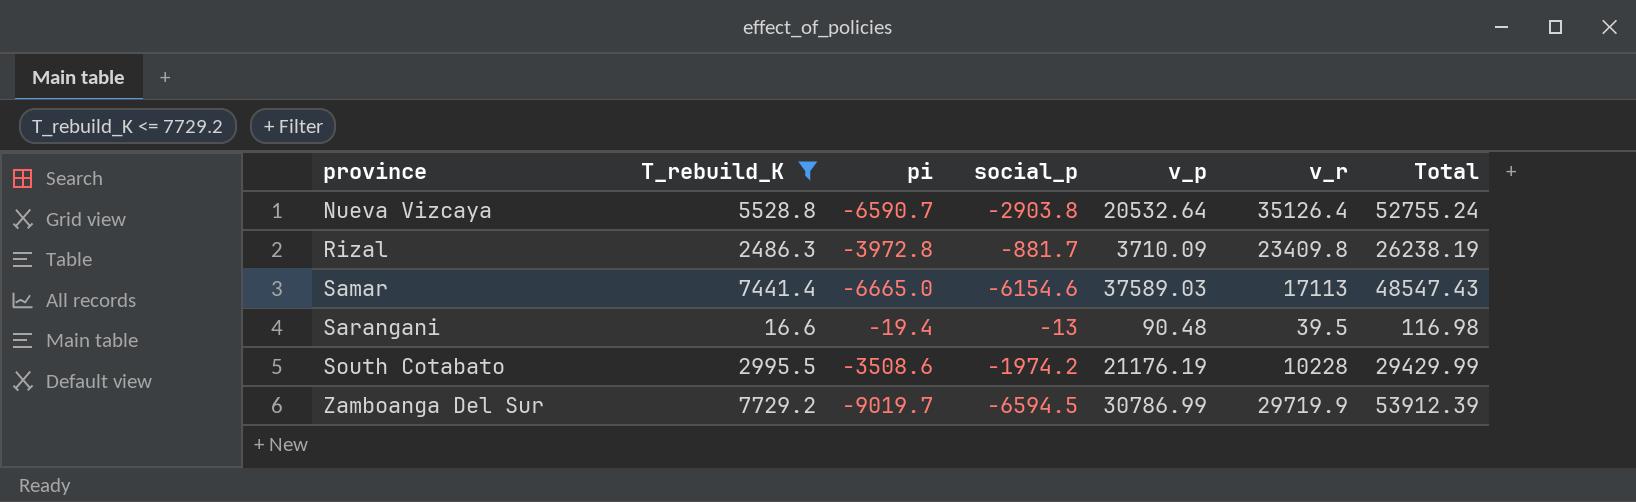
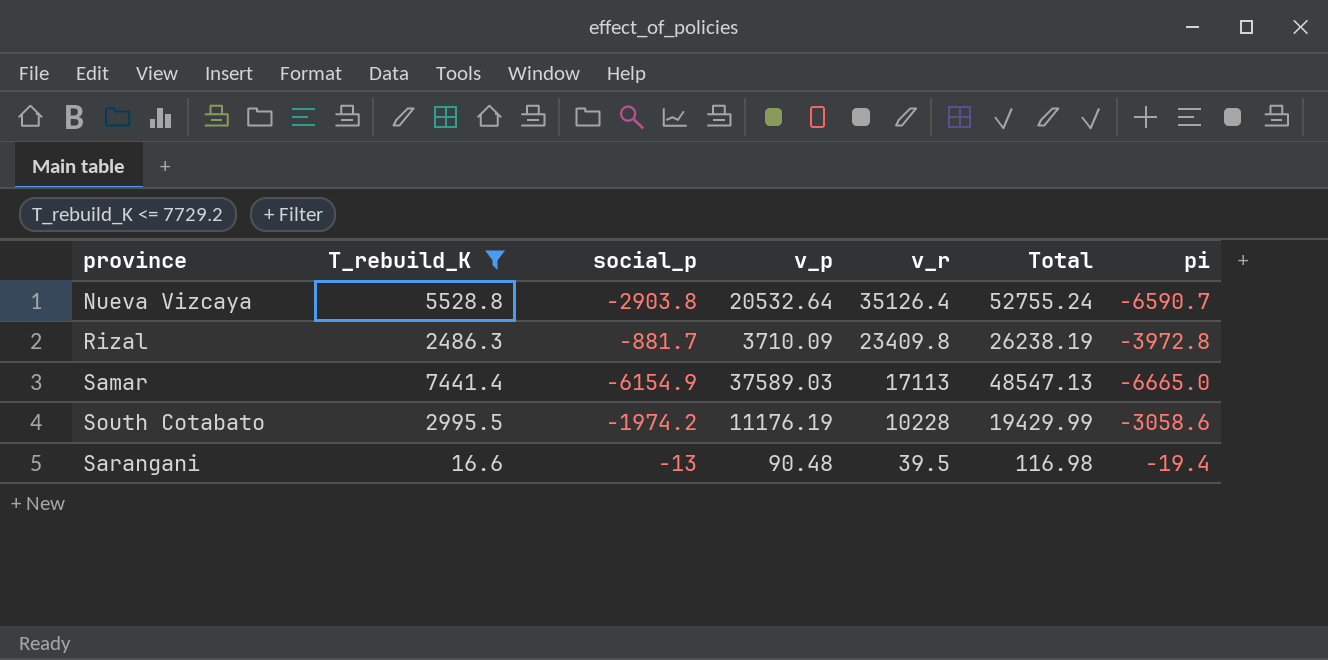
row order: province ascending -> v_r descending
column pi | position: 3 -> 7
row Zamboanga Del Sur: 7729.2 | -9019.7 | -6594.5 | 30786.99 | 29719.9 | 53912.39 -> none
Samar | social_p: -6154.6 -> -6154.9
Samar | Total: 48547.43 -> 48547.13
South Cotabato | v_p: 21176.19 -> 11176.19
South Cotabato | Total: 29429.99 -> 19429.99
South Cotabato | pi: -3508.6 -> -3058.6

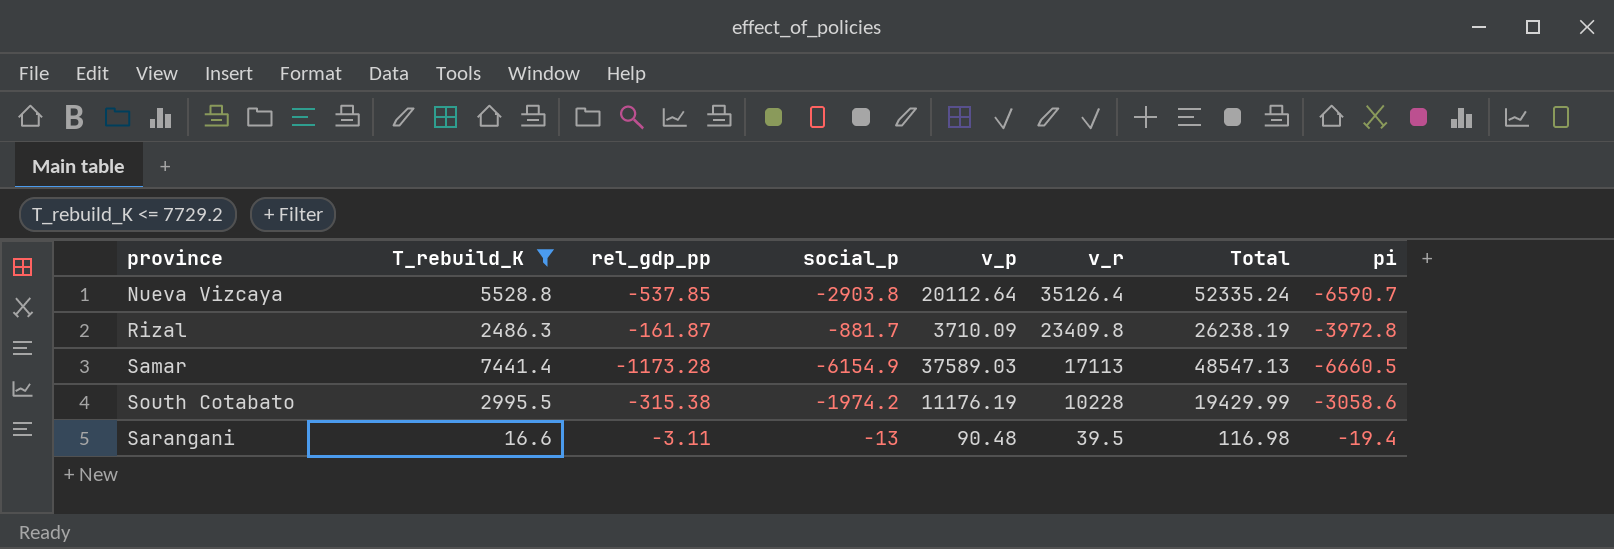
column rel_gdp_pp | position: none -> 3
Nueva Vizcaya | v_p: 20532.64 -> 20112.64
Nueva Vizcaya | Total: 52755.24 -> 52335.24
Samar | pi: -6665.0 -> -6660.5

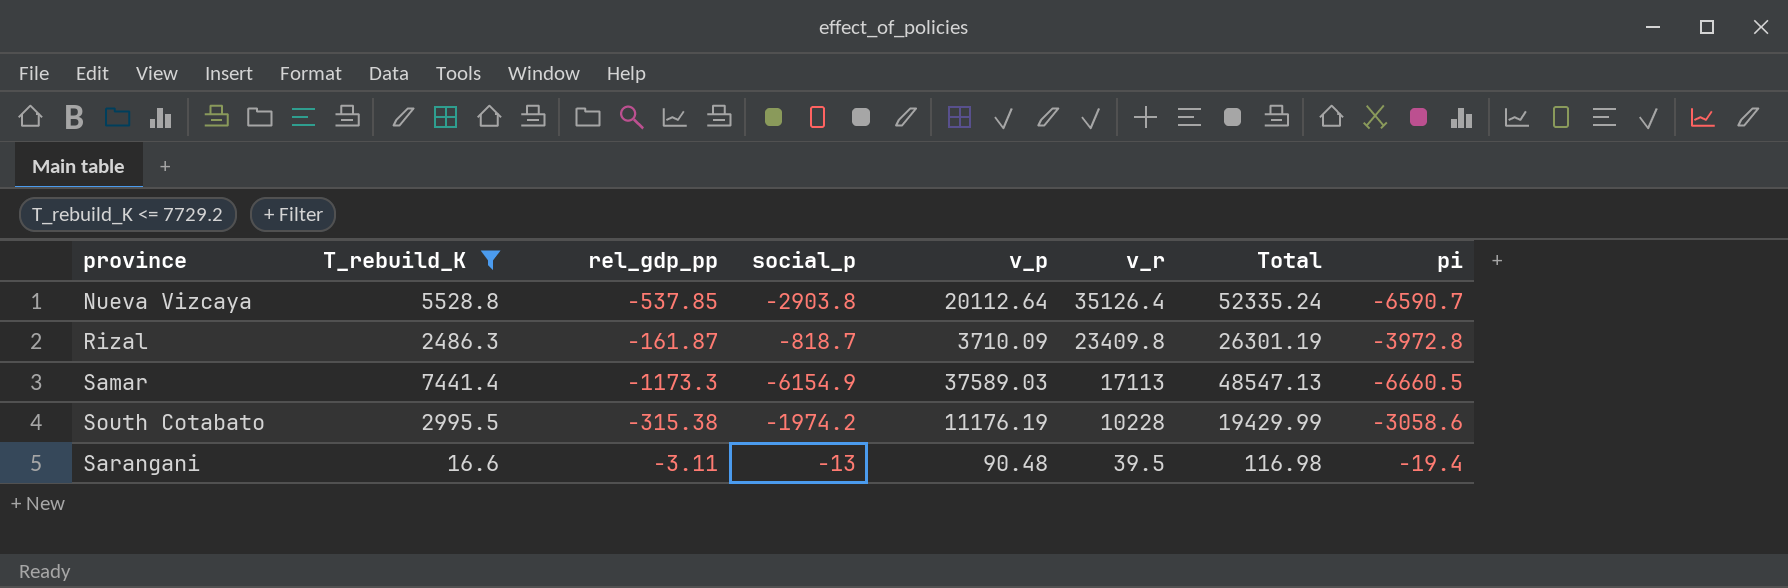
Rizal | social_p: -881.7 -> -818.7
Rizal | Total: 26238.19 -> 26301.19
Samar | rel_gdp_pp: -1173.28 -> -1173.3

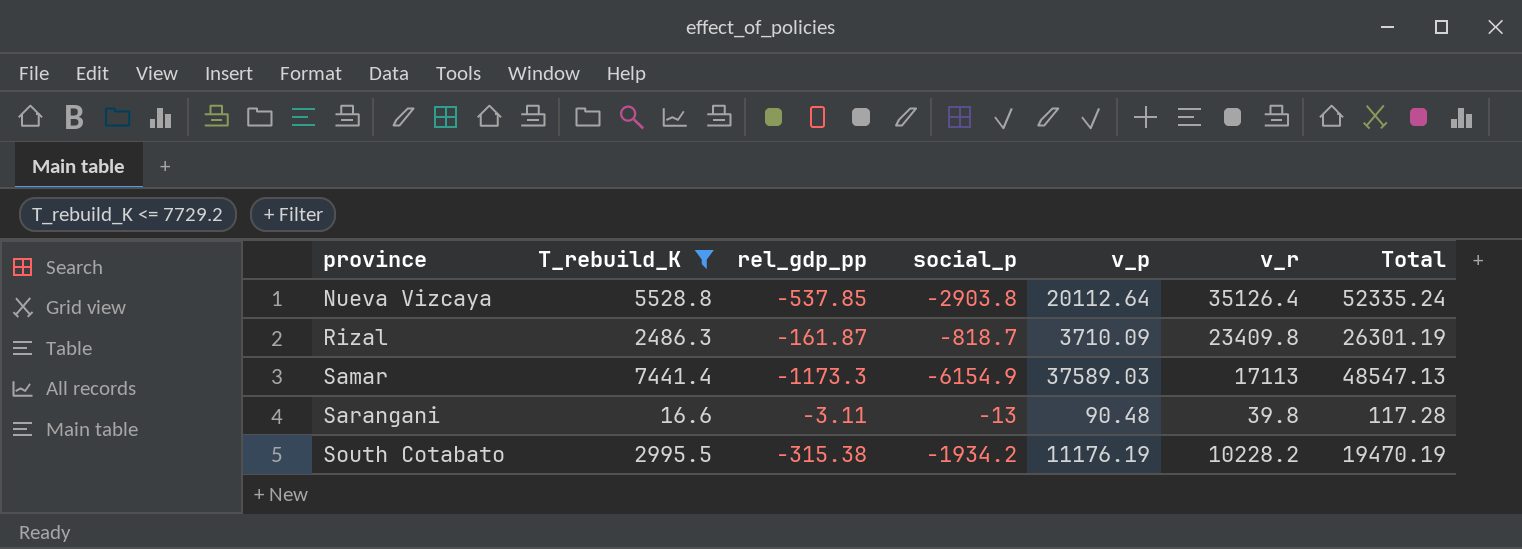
row order: v_r descending -> province ascending
column pi | position: 8 -> none
Sarangani | v_r: 39.5 -> 39.8
Sarangani | Total: 116.98 -> 117.28
South Cotabato | social_p: -1974.2 -> -1934.2
South Cotabato | v_r: 10228 -> 10228.2
South Cotabato | Total: 19429.99 -> 19470.19

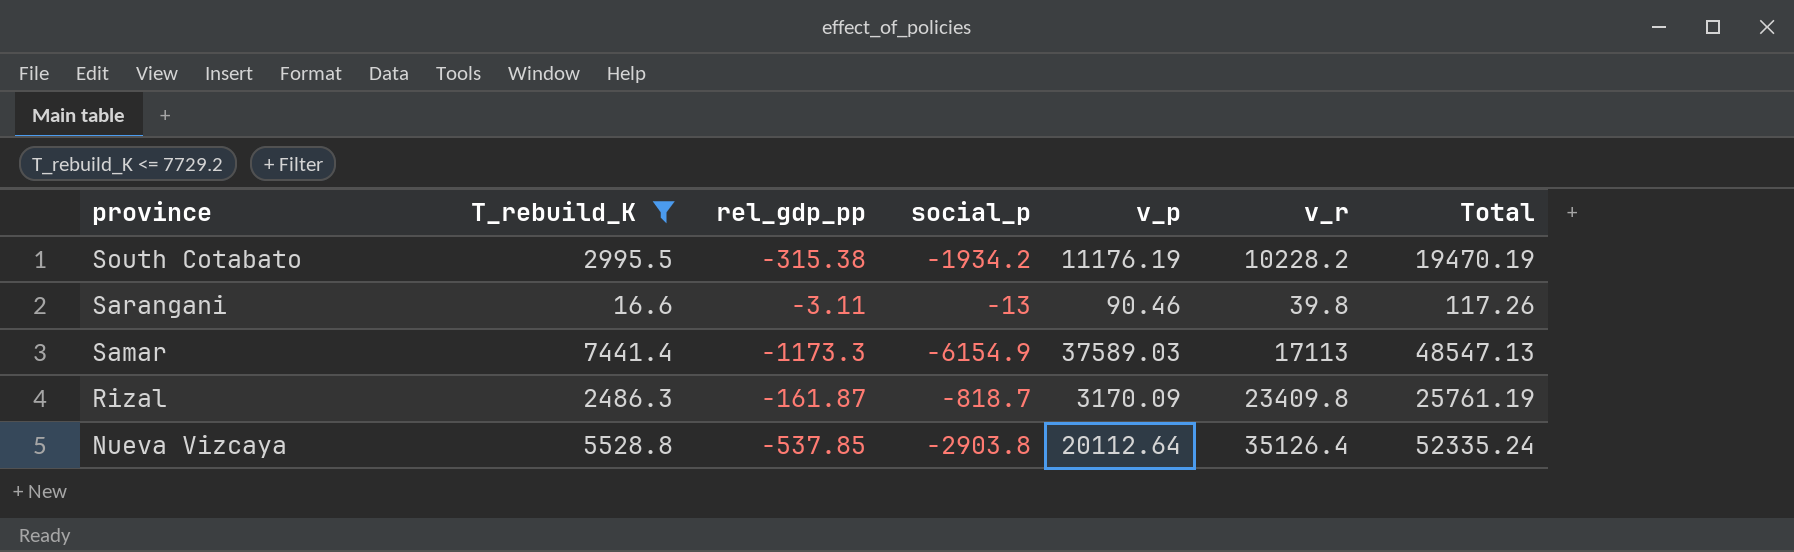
row order: province ascending -> province descending
Sarangani | v_p: 90.48 -> 90.46
Sarangani | Total: 117.28 -> 117.26
Rizal | v_p: 3710.09 -> 3170.09
Rizal | Total: 26301.19 -> 25761.19

